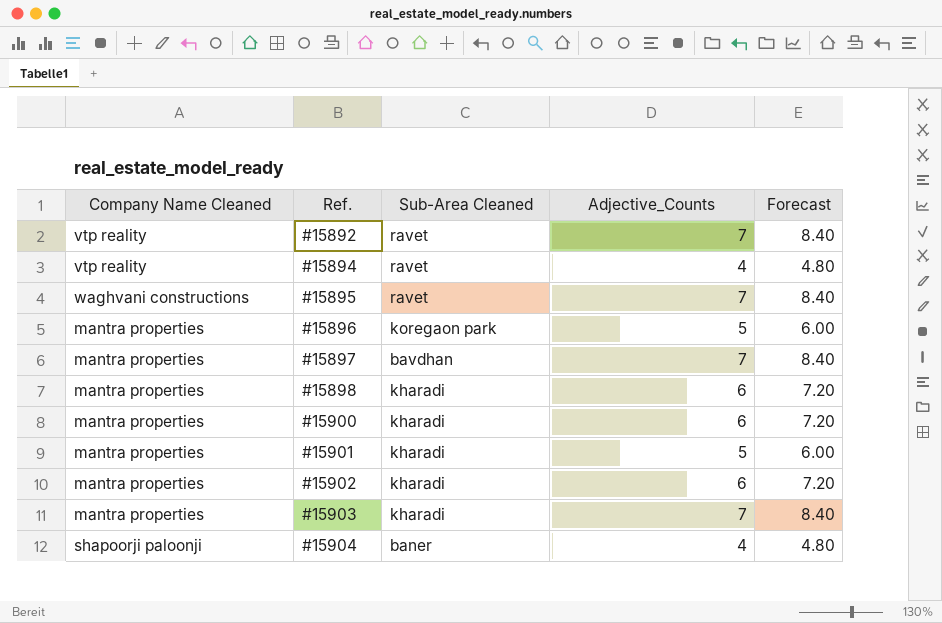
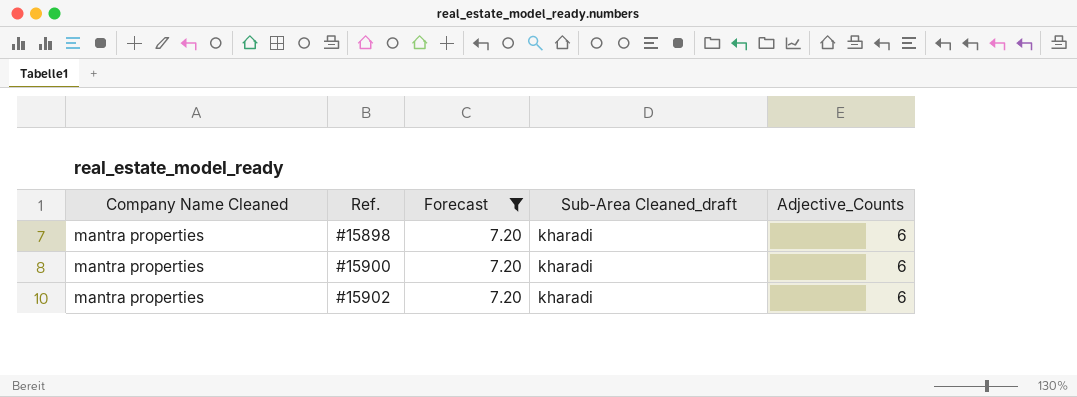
filter: none -> Forecast = 7.20
column Forecast | position: 5 -> 3
column name: Sub-Area Cleaned -> Sub-Area Cleaned_draft

